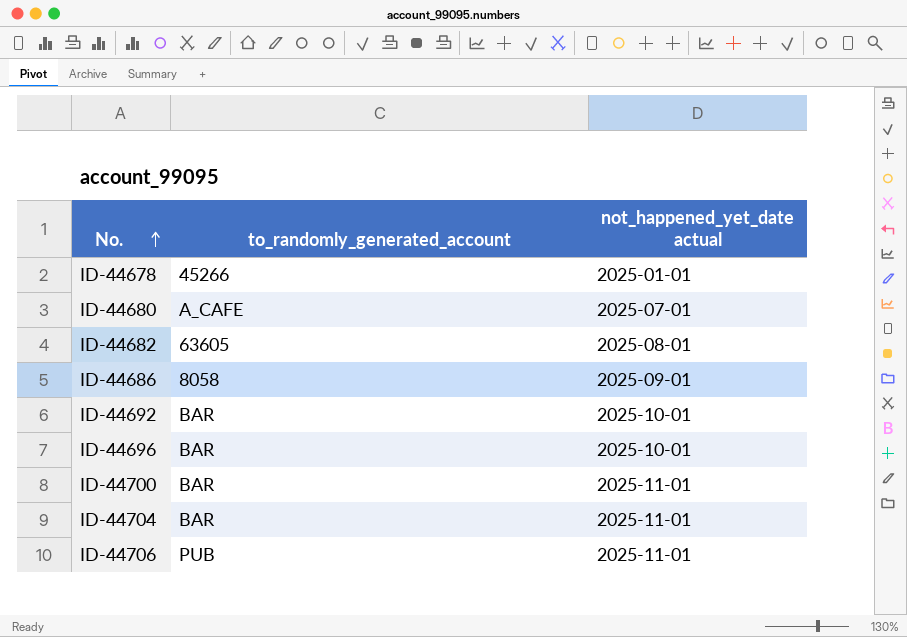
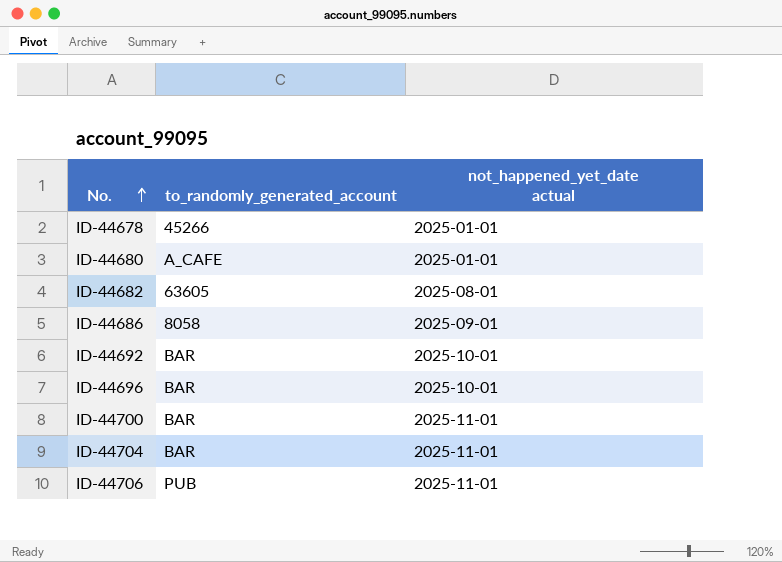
ID-44680 | not_happened_yet_date actual: 2025-07-01 -> 2025-01-01

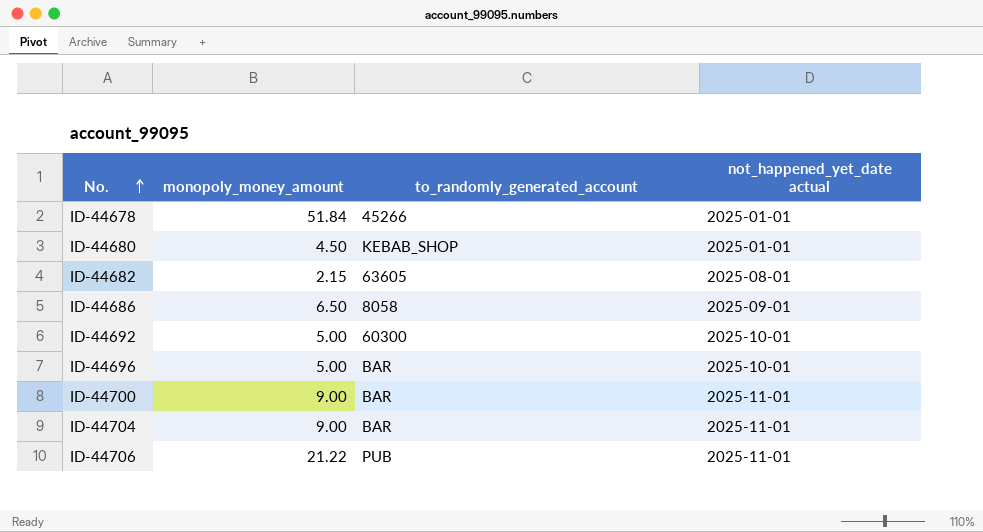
column monopoly_money_amount | position: none -> 2
ID-44680 | to_randomly_generated_account: A_CAFE -> KEBAB_SHOP
ID-44692 | to_randomly_generated_account: BAR -> 60300

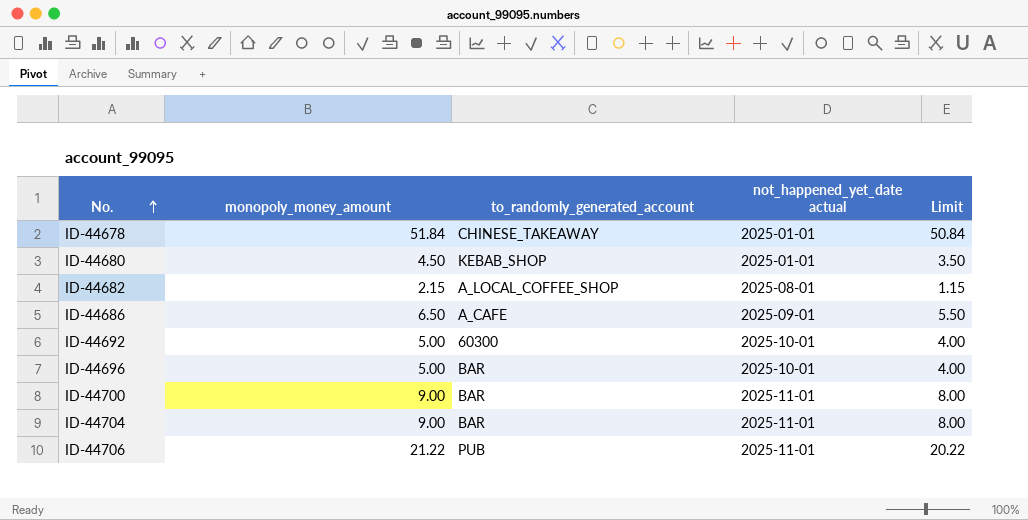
column Limit | formula: none -> [monopoly_money_amount] - 1
ID-44678 | to_randomly_generated_account: 45266 -> CHINESE_TAKEAWAY
ID-44682 | to_randomly_generated_account: 63605 -> A_LOCAL_COFFEE_SHOP
ID-44686 | to_randomly_generated_account: 8058 -> A_CAFE

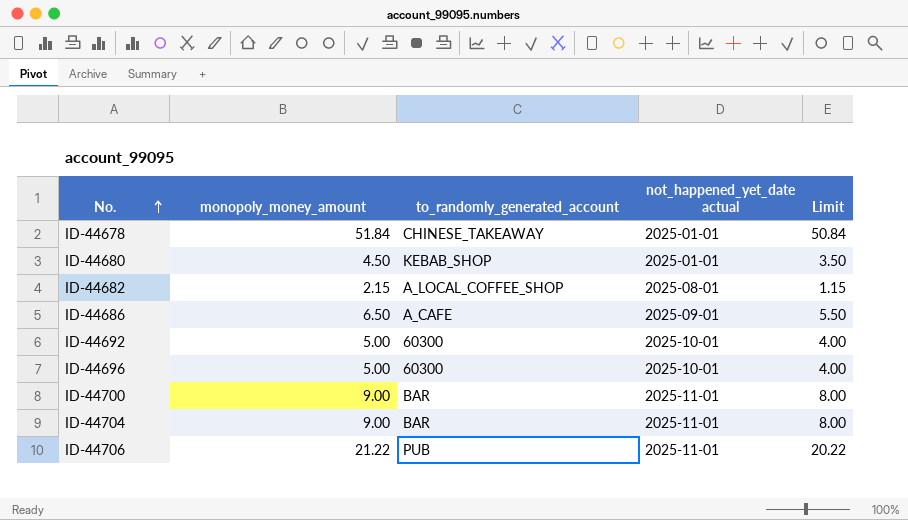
ID-44696 | to_randomly_generated_account: BAR -> 60300

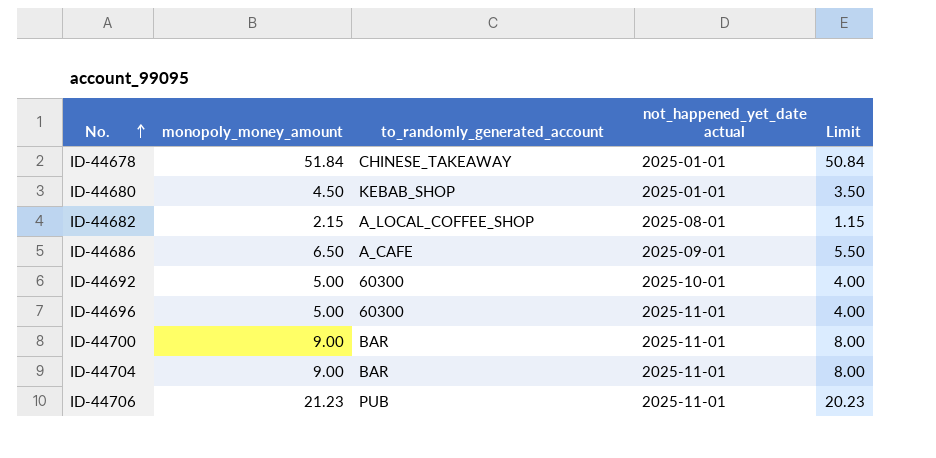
ID-44696 | not_happened_yet_date actual: 2025-10-01 -> 2025-11-01
ID-44706 | monopoly_money_amount: 21.22 -> 21.23
ID-44706 | Limit: 20.22 -> 20.23

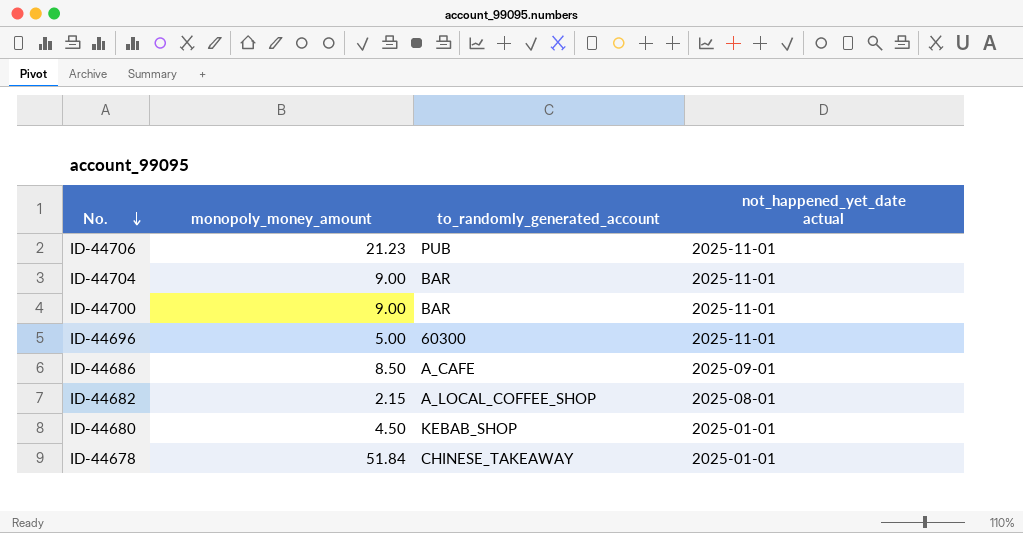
row order: No. ascending -> No. descending
column Limit | formula: [monopoly_money_amount] - 1 -> none
row ID-44692: 5.00 | 60300 | 2025-10-01 | 4.00 -> none
ID-44686 | monopoly_money_amount: 6.50 -> 8.50

